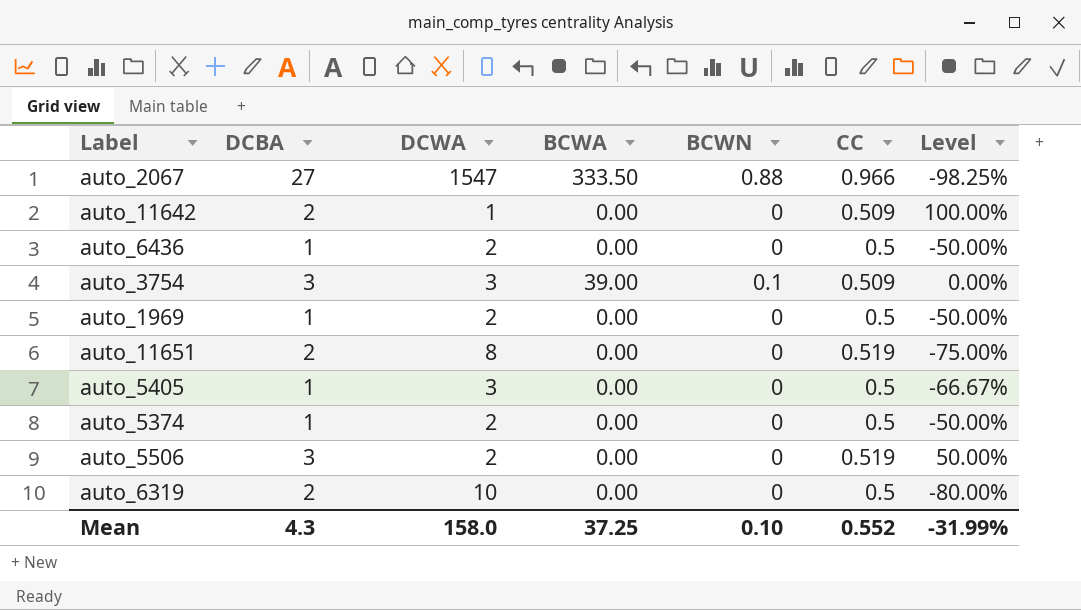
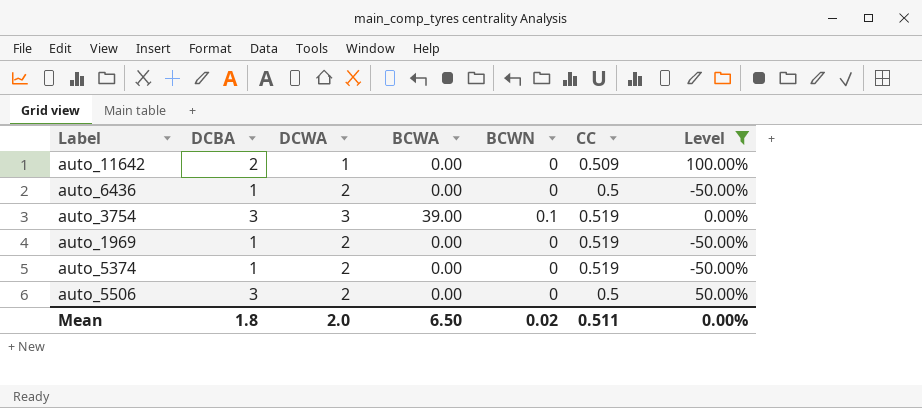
filter: none -> Level >= -50.00%
auto_3754 | CC: 0.509 -> 0.519
auto_1969 | CC: 0.5 -> 0.519
auto_5374 | CC: 0.5 -> 0.519
auto_5506 | CC: 0.519 -> 0.5
Mean | DCBA: 4.3 -> 1.8
Mean | DCWA: 158.0 -> 2.0
Mean | BCWA: 37.25 -> 6.50
Mean | BCWN: 0.10 -> 0.02
Mean | CC: 0.552 -> 0.511
Mean | Level: -31.99% -> 0.00%

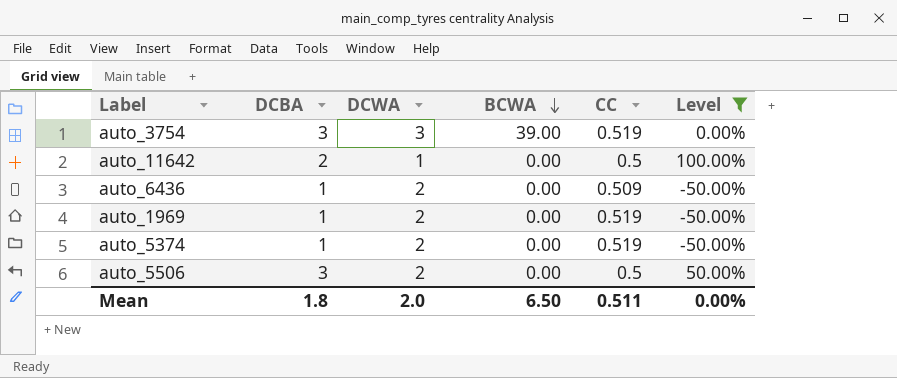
row order: none -> BCWA descending
column BCWN | position: 5 -> none
auto_11642 | CC: 0.509 -> 0.5
auto_6436 | CC: 0.5 -> 0.509

